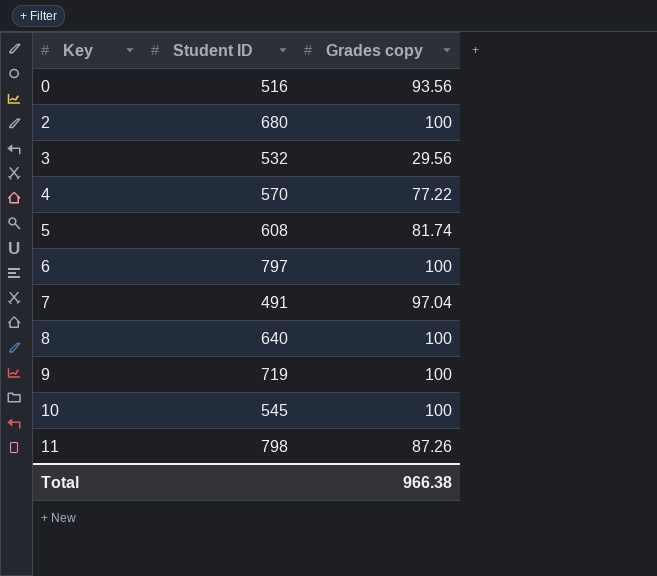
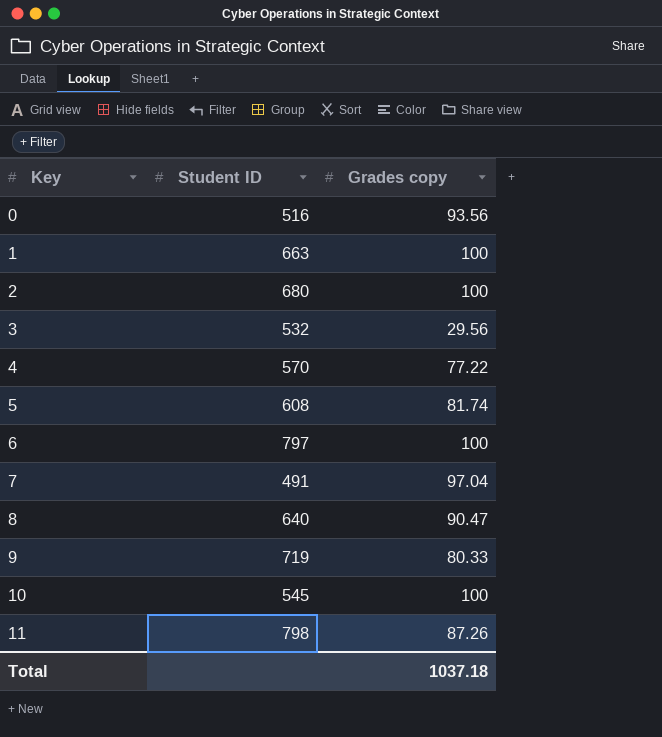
row 1: none -> 663 | 100
8 | Grades copy: 100 -> 90.47
9 | Grades copy: 100 -> 80.33
Total | Grades copy: 966.38 -> 1037.18

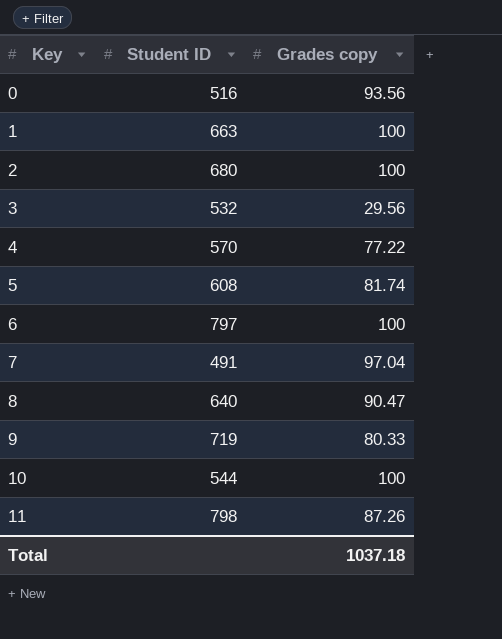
10 | Student ID: 545 -> 544

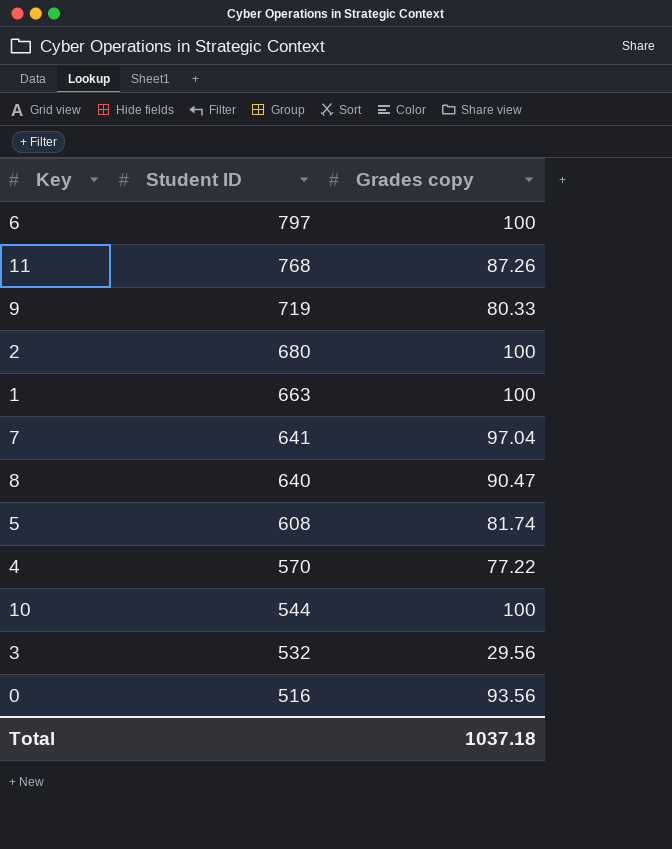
row order: Key ascending -> Student ID descending
11 | Student ID: 798 -> 768
7 | Student ID: 491 -> 641

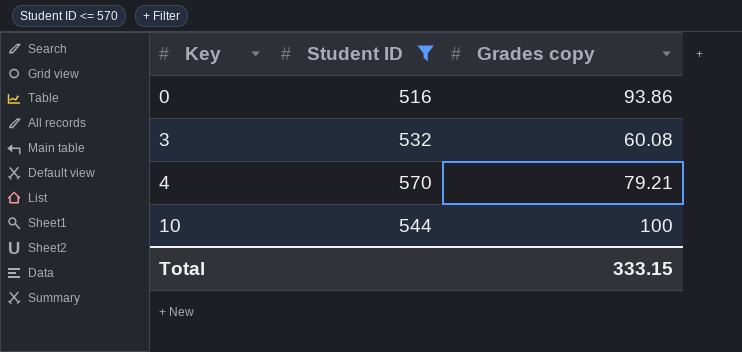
filter: none -> Student ID <= 570
row order: Student ID descending -> Key ascending
0 | Grades copy: 93.56 -> 93.86
3 | Grades copy: 29.56 -> 60.08
4 | Grades copy: 77.22 -> 79.21
Total | Grades copy: 1037.18 -> 333.15

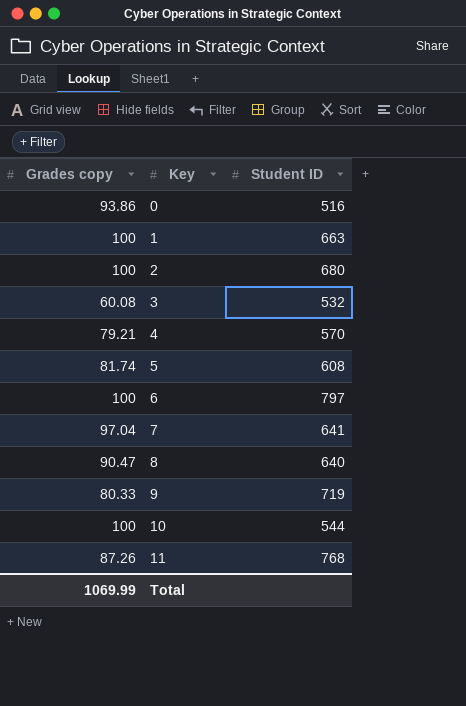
filter: Student ID <= 570 -> none
column Grades copy | position: 3 -> 1
Total | Grades copy: 333.15 -> 1069.99

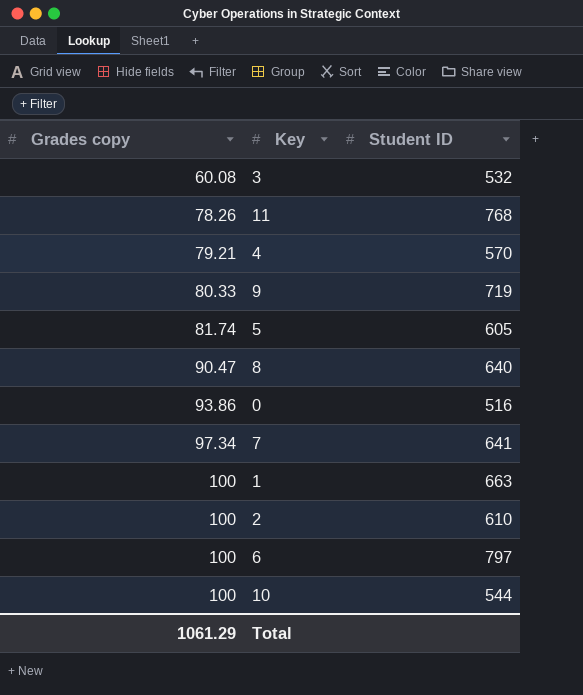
row order: Key ascending -> Grades copy ascending
11 | Grades copy: 87.26 -> 78.26
5 | Student ID: 608 -> 605
7 | Grades copy: 97.04 -> 97.34
2 | Student ID: 680 -> 610
Total | Grades copy: 1069.99 -> 1061.29

